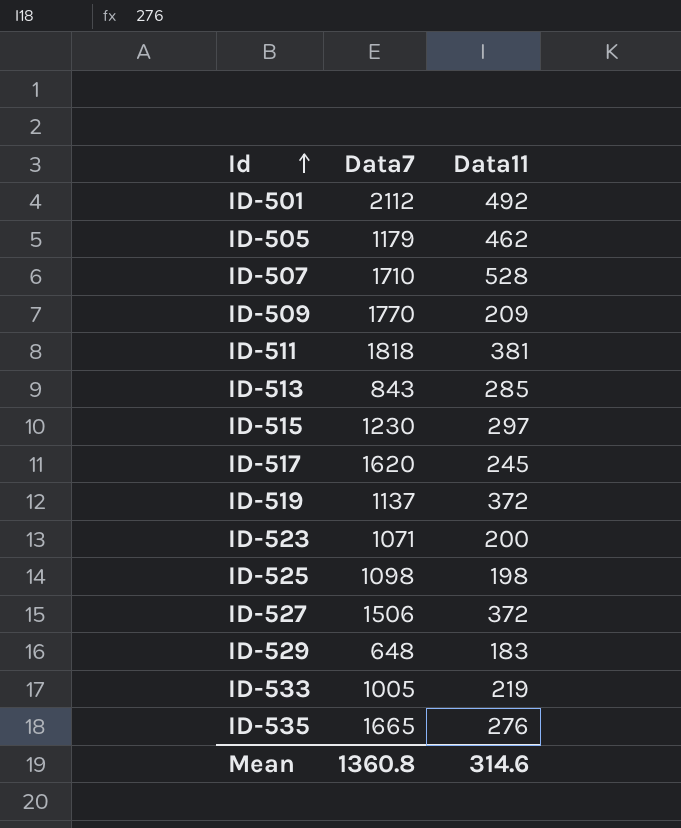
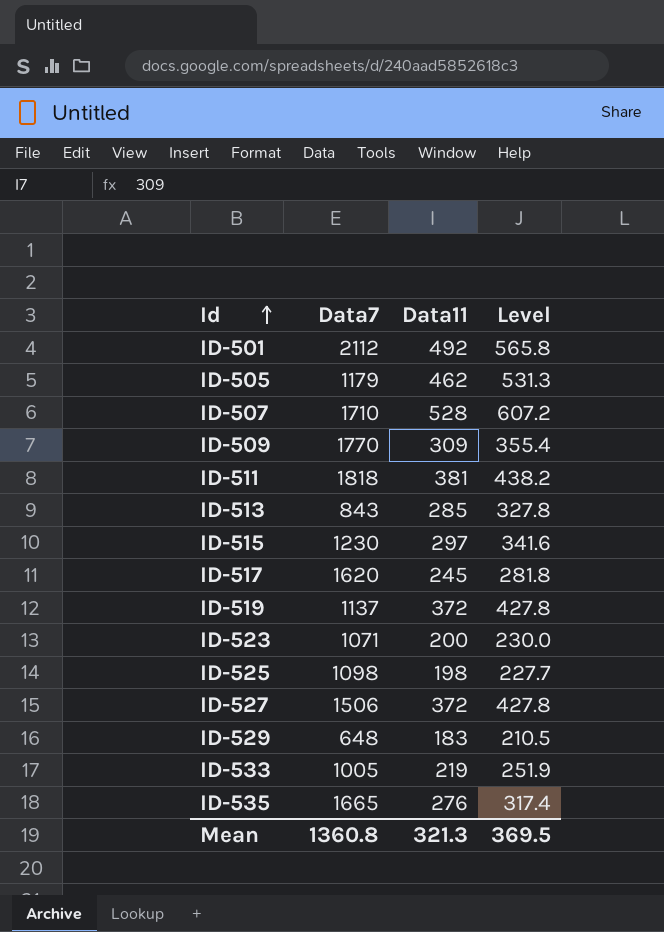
column Level | formula: none -> [Data11] * 1.15
ID-509 | Data11: 209 -> 309
Mean | Data11: 314.6 -> 321.3

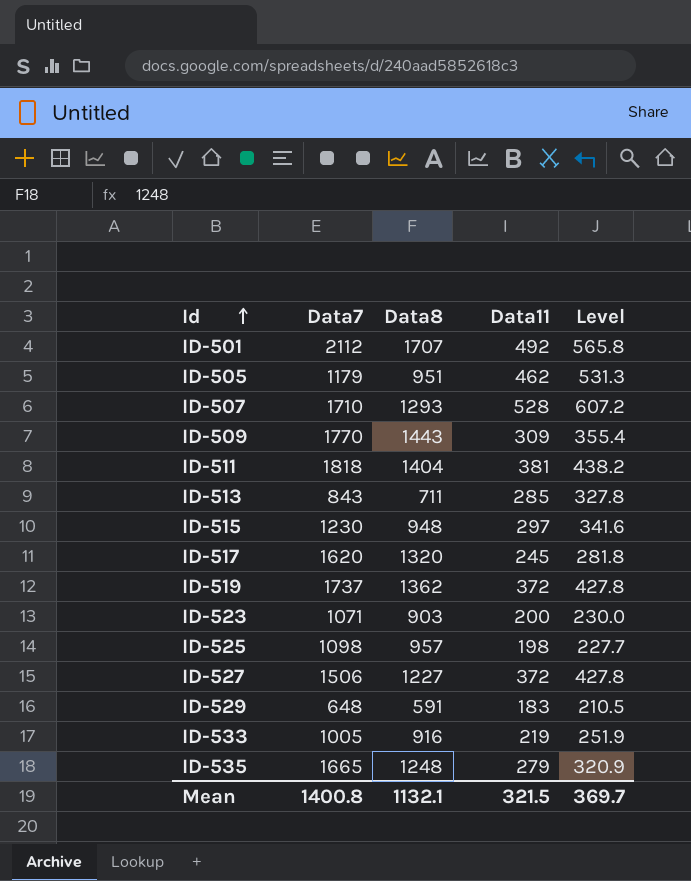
column Data8 | position: none -> 3
ID-519 | Data7: 1137 -> 1737
ID-535 | Data11: 276 -> 279
ID-535 | Level: 317.4 -> 320.9
Mean | Data7: 1360.8 -> 1400.8
Mean | Data11: 321.3 -> 321.5
Mean | Level: 369.5 -> 369.7

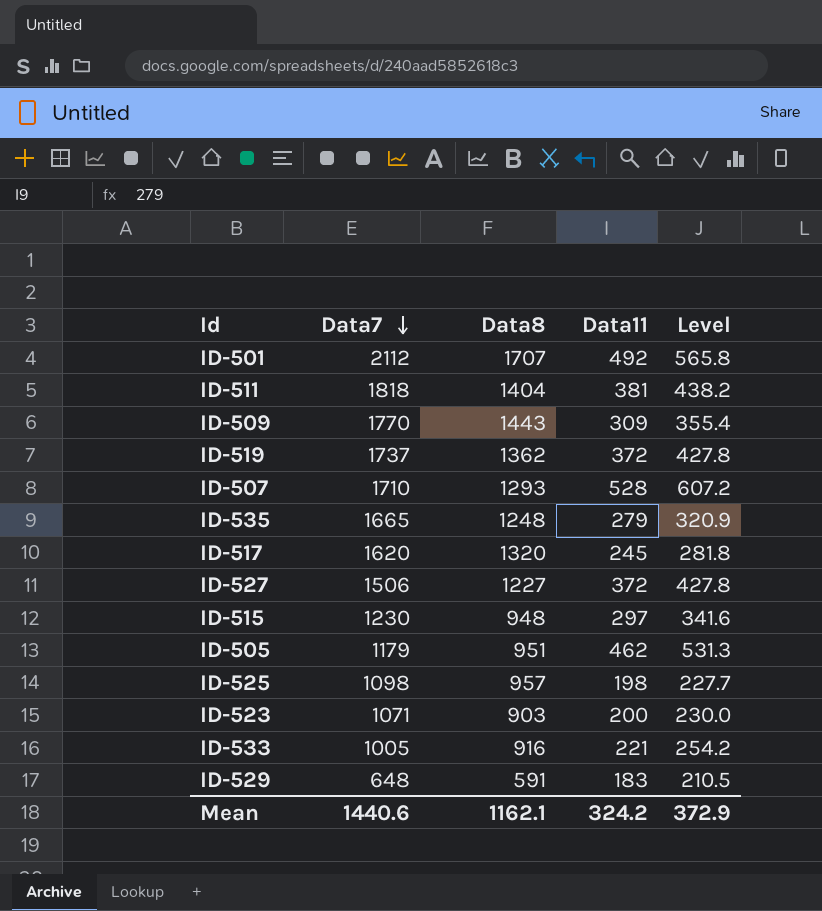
row order: Id ascending -> Data7 descending
row ID-513: 843 | 711 | 285 | 327.8 -> none
ID-533 | Data11: 219 -> 221
ID-533 | Level: 251.9 -> 254.2
Mean | Data7: 1400.8 -> 1440.6
Mean | Data8: 1132.1 -> 1162.1
Mean | Data11: 321.5 -> 324.2
Mean | Level: 369.7 -> 372.9

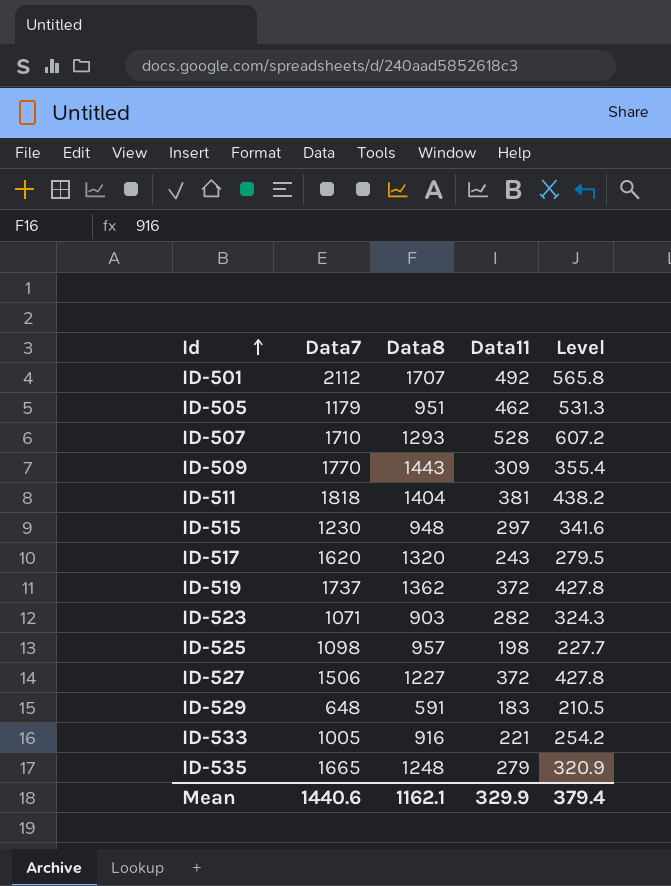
row order: Data7 descending -> Id ascending
ID-517 | Data11: 245 -> 243
ID-517 | Level: 281.8 -> 279.5
ID-523 | Data11: 200 -> 282
ID-523 | Level: 230.0 -> 324.3
Mean | Data11: 324.2 -> 329.9
Mean | Level: 372.9 -> 379.4

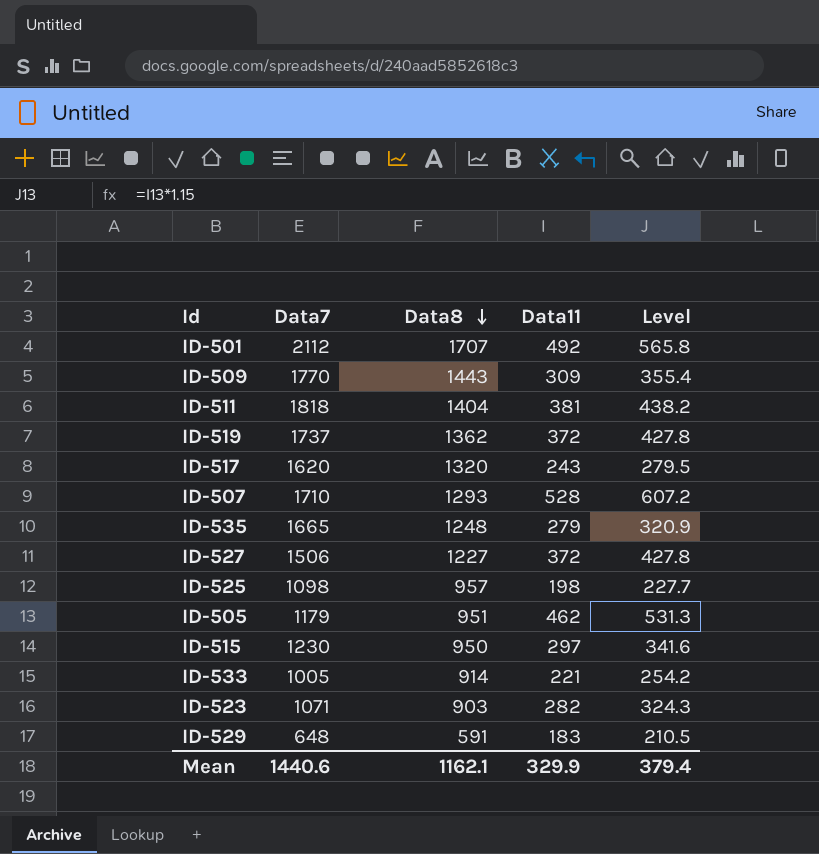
row order: Id ascending -> Data8 descending
ID-515 | Data8: 948 -> 950
ID-533 | Data8: 916 -> 914

